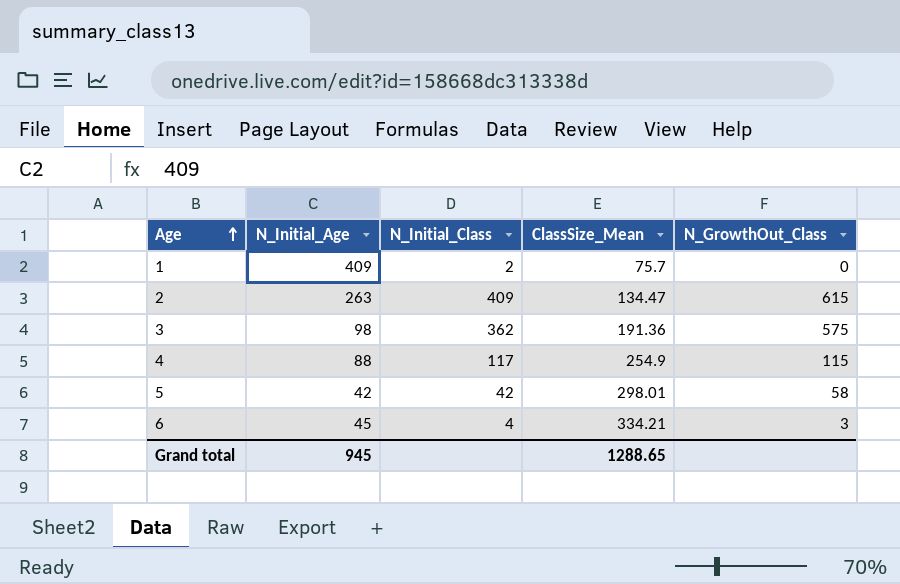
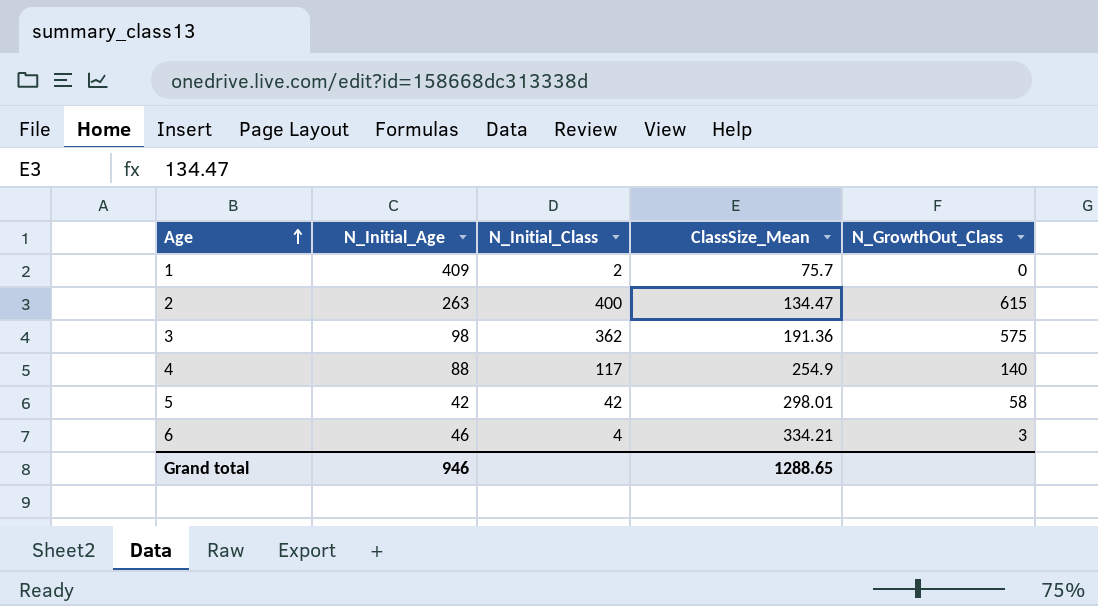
2 | N_Initial_Class: 409 -> 400
4 | N_GrowthOut_Class: 115 -> 140
6 | N_Initial_Age: 45 -> 46
Grand total | N_Initial_Age: 945 -> 946

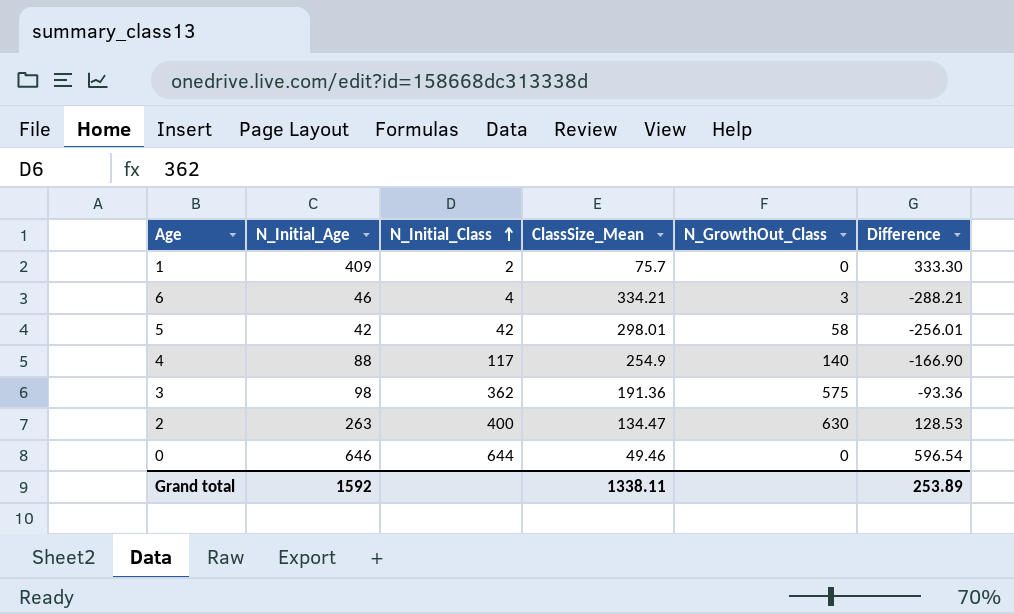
row order: Age ascending -> N_Initial_Class ascending
column Difference | formula: none -> [N_Initial_Age] - [ClassSize_Mean]
2 | N_GrowthOut_Class: 615 -> 630
row 0: none -> 646 | 644 | 49.46 | 0 | 596.54
Grand total | N_Initial_Age: 946 -> 1592
Grand total | ClassSize_Mean: 1288.65 -> 1338.11

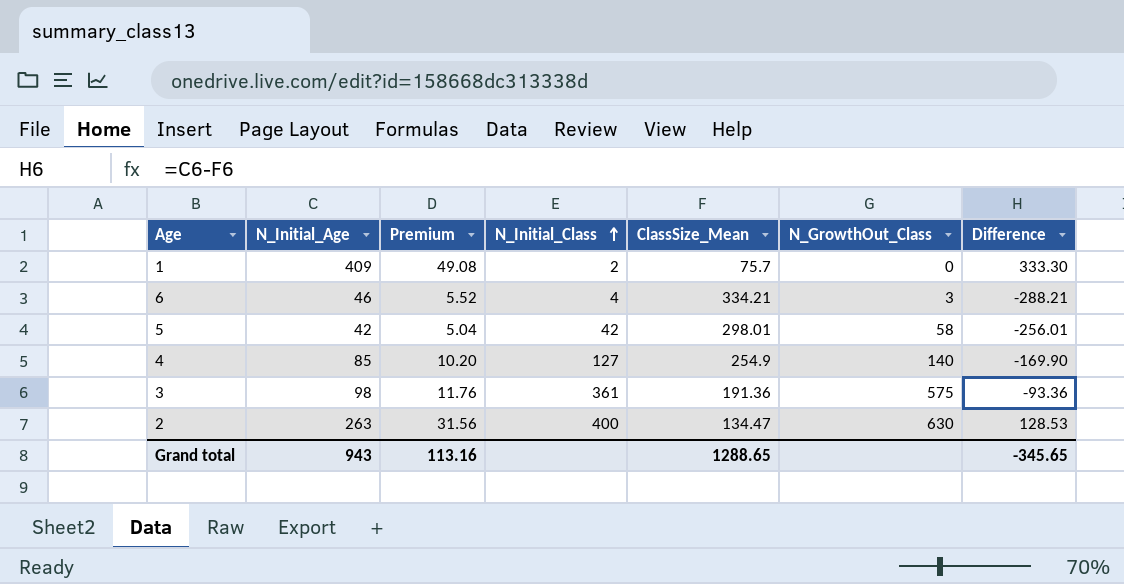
column Premium | formula: none -> [N_Initial_Age] * 0.12
row 0: 646 | 644 | 49.46 | 0 | 596.54 -> none
4 | N_Initial_Age: 88 -> 85
4 | N_Initial_Class: 117 -> 127
4 | Difference: -166.90 -> -169.90
3 | N_Initial_Class: 362 -> 361
Grand total | N_Initial_Age: 1592 -> 943
Grand total | ClassSize_Mean: 1338.11 -> 1288.65
Grand total | Difference: 253.89 -> -345.65

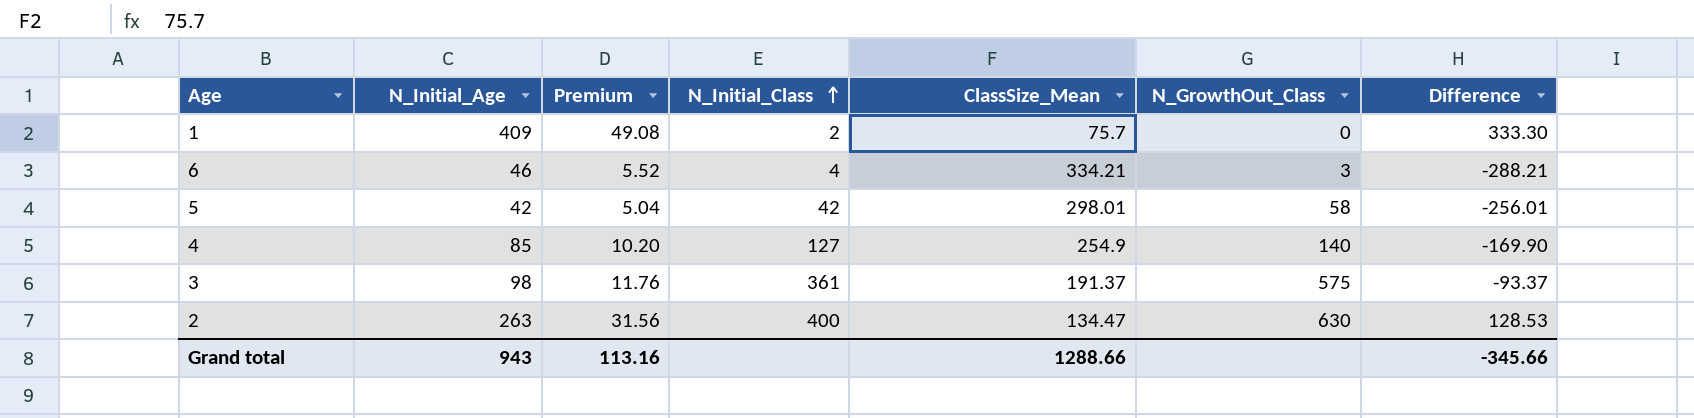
3 | ClassSize_Mean: 191.36 -> 191.37
3 | Difference: -93.36 -> -93.37
Grand total | ClassSize_Mean: 1288.65 -> 1288.66
Grand total | Difference: -345.65 -> -345.66

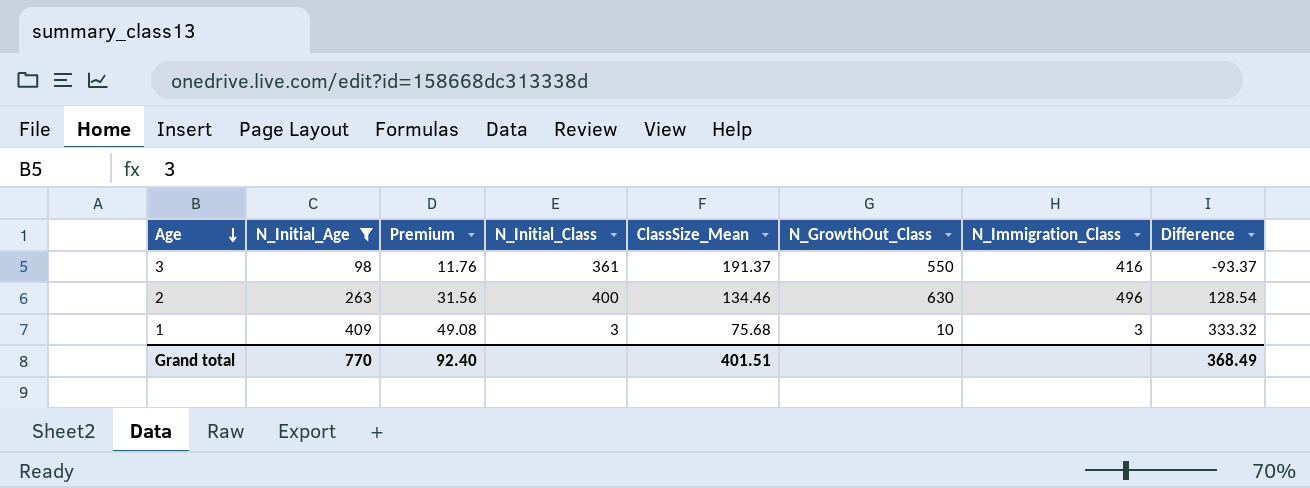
filter: none -> N_Initial_Age >= 98
row order: N_Initial_Class ascending -> Age descending
column N_Immigration_Class | position: none -> 7
3 | N_GrowthOut_Class: 575 -> 550
2 | ClassSize_Mean: 134.47 -> 134.46
2 | Difference: 128.53 -> 128.54
1 | N_Initial_Class: 2 -> 3
1 | ClassSize_Mean: 75.7 -> 75.68
1 | N_GrowthOut_Class: 0 -> 10
1 | Difference: 333.30 -> 333.32
Grand total | N_Initial_Age: 943 -> 770
Grand total | Premium: 113.16 -> 92.40
Grand total | ClassSize_Mean: 1288.66 -> 401.51
Grand total | Difference: -345.66 -> 368.49

